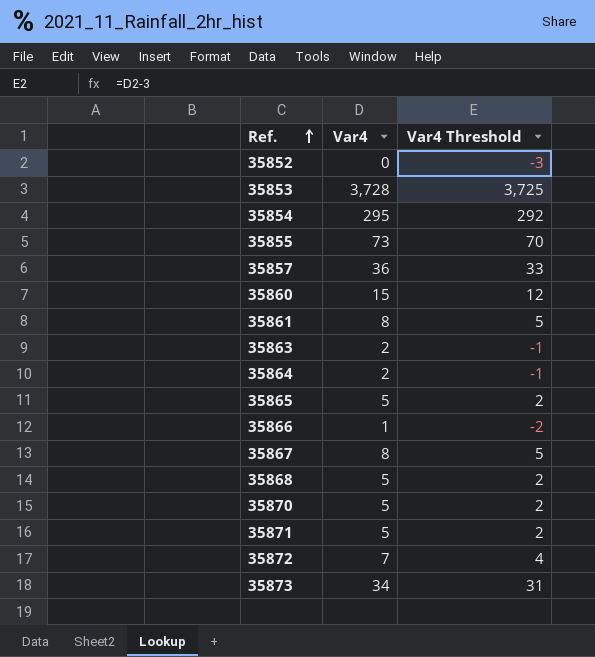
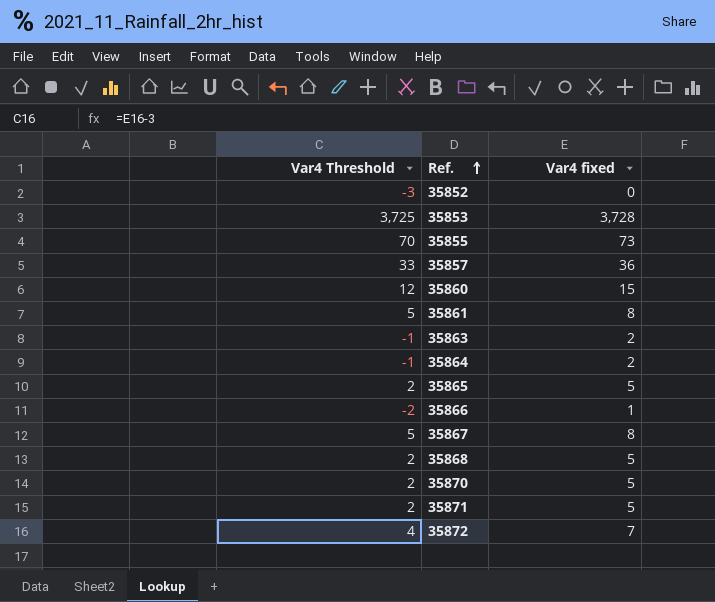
column Var4 Threshold | position: 3 -> 1
column name: Var4 -> Var4 fixed
row 35854: 295 | 292 -> none
row 35873: 34 | 31 -> none

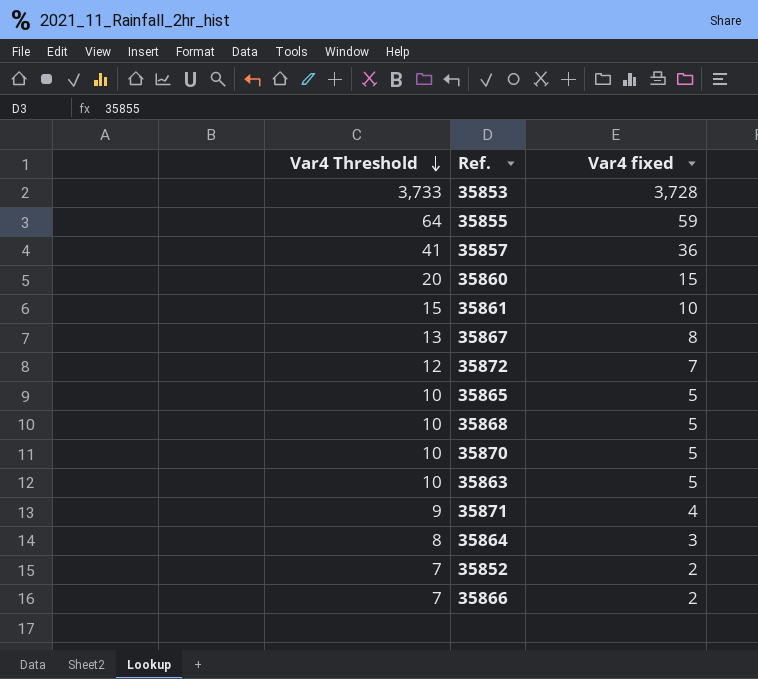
row order: Ref. ascending -> Var4 Threshold descending
column Var4 Threshold | formula: [Var4 fixed] - 3 -> [Var4 fixed] + 5
35855 | Var4 fixed: 73 -> 59
35861 | Var4 fixed: 8 -> 10
35863 | Var4 fixed: 2 -> 5
35871 | Var4 fixed: 5 -> 4
35864 | Var4 fixed: 2 -> 3
35852 | Var4 fixed: 0 -> 2
35866 | Var4 fixed: 1 -> 2

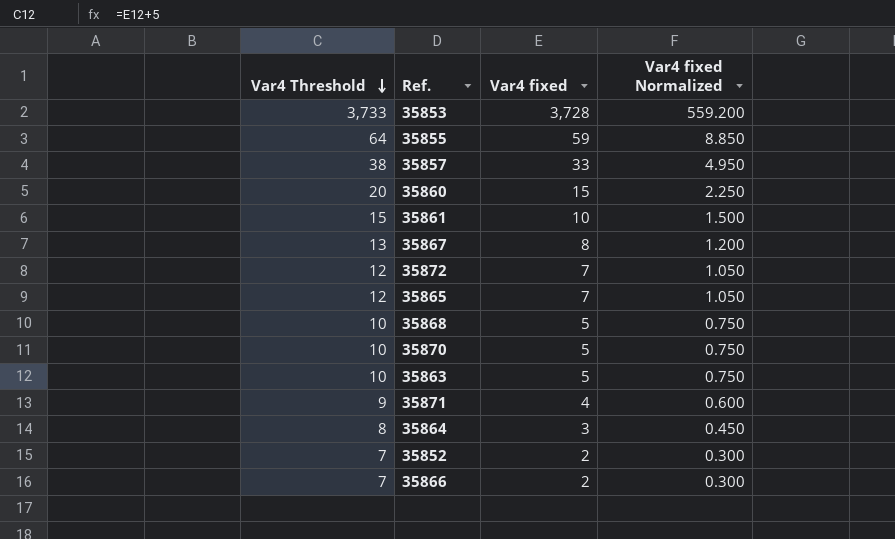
column Var4 fixed Normalized | formula: none -> [Var4 fixed] * 0.15
35857 | Var4 Threshold: 41 -> 38
35857 | Var4 fixed: 36 -> 33
35865 | Var4 Threshold: 10 -> 12
35865 | Var4 fixed: 5 -> 7

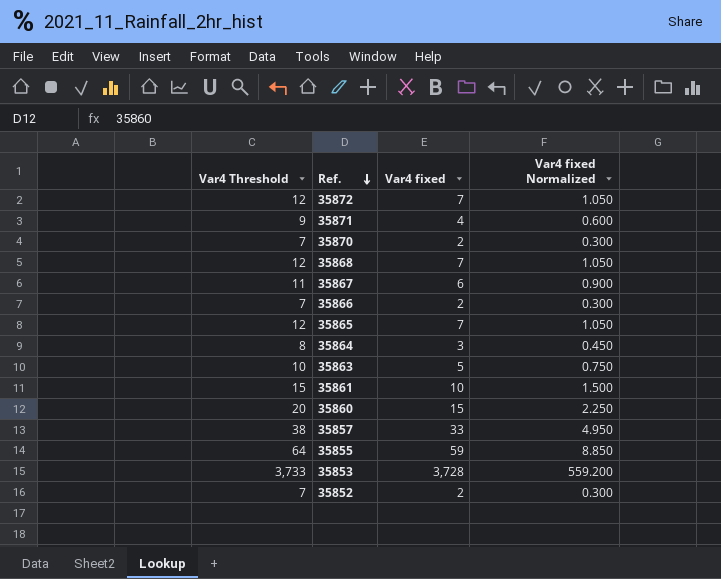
row order: Var4 Threshold descending -> Ref. descending
35870 | Var4 Threshold: 10 -> 7
35870 | Var4 fixed: 5 -> 2
35870 | Var4 fixed Normalized: 0.750 -> 0.300
35868 | Var4 Threshold: 10 -> 12
35868 | Var4 fixed: 5 -> 7
35868 | Var4 fixed Normalized: 0.750 -> 1.050
35867 | Var4 Threshold: 13 -> 11
35867 | Var4 fixed: 8 -> 6
35867 | Var4 fixed Normalized: 1.200 -> 0.900

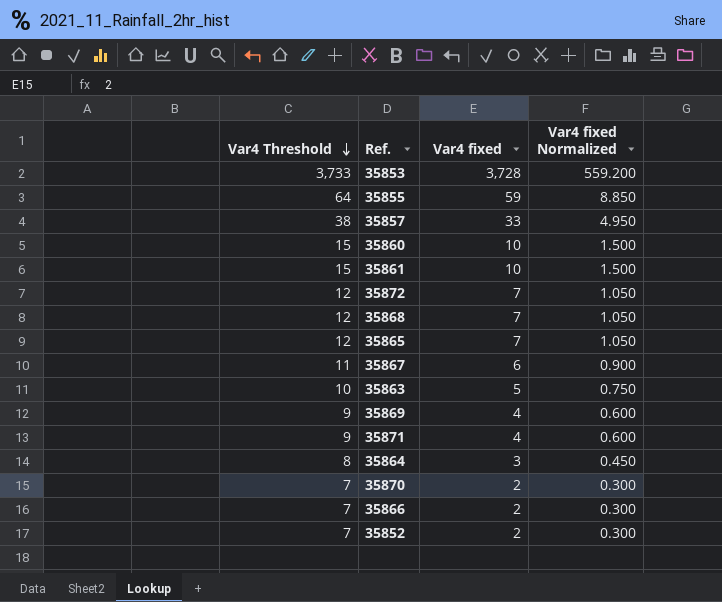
row order: Ref. descending -> Var4 Threshold descending
35860 | Var4 Threshold: 20 -> 15
35860 | Var4 fixed: 15 -> 10
35860 | Var4 fixed Normalized: 2.250 -> 1.500
row 35869: none -> 9 | 4 | 0.600

